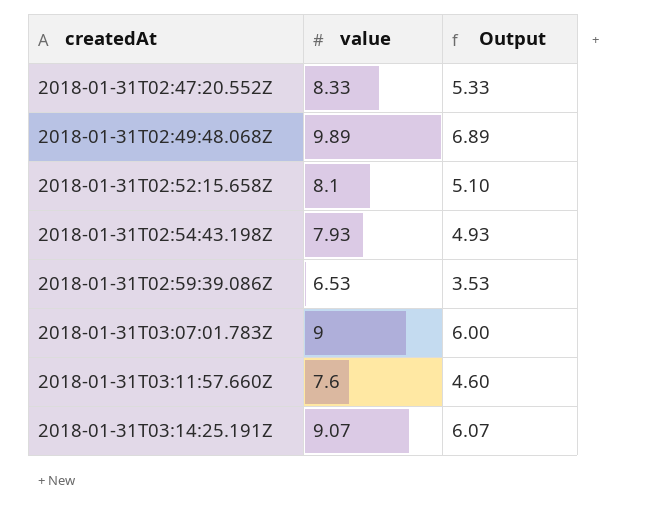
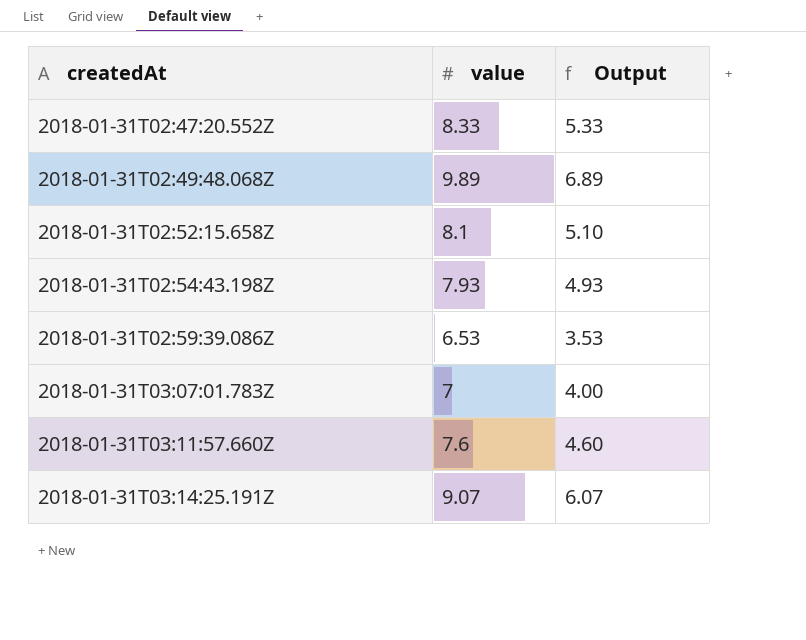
2018-01-31T03:07:01.783Z | value: 9 -> 7
2018-01-31T03:07:01.783Z | Output: 6.00 -> 4.00

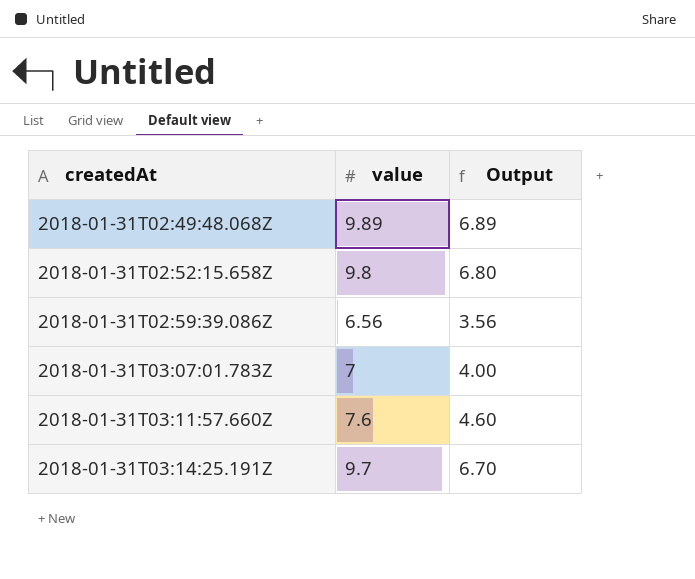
row 2018-01-31T02:47:20.552Z: 8.33 | 5.33 -> none
row 2018-01-31T02:54:43.198Z: 7.93 | 4.93 -> none
2018-01-31T02:52:15.658Z | value: 8.1 -> 9.8
2018-01-31T02:52:15.658Z | Output: 5.10 -> 6.80
2018-01-31T02:59:39.086Z | value: 6.53 -> 6.56
2018-01-31T02:59:39.086Z | Output: 3.53 -> 3.56
2018-01-31T03:14:25.191Z | value: 9.07 -> 9.7
2018-01-31T03:14:25.191Z | Output: 6.07 -> 6.70

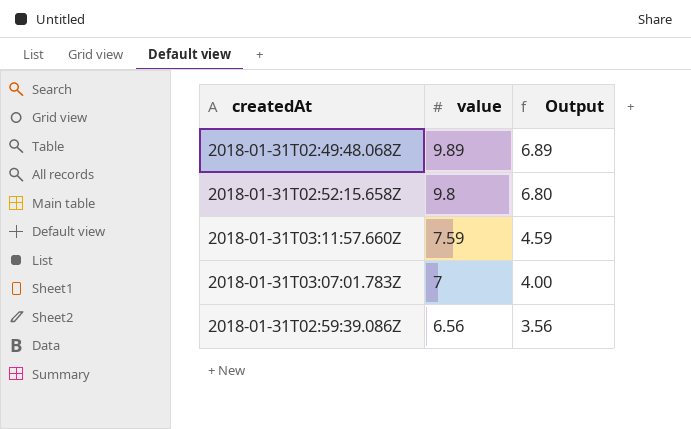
row order: createdAt ascending -> value descending
row 2018-01-31T03:14:25.191Z: 9.7 | 6.70 -> none
2018-01-31T03:11:57.660Z | value: 7.6 -> 7.59
2018-01-31T03:11:57.660Z | Output: 4.60 -> 4.59

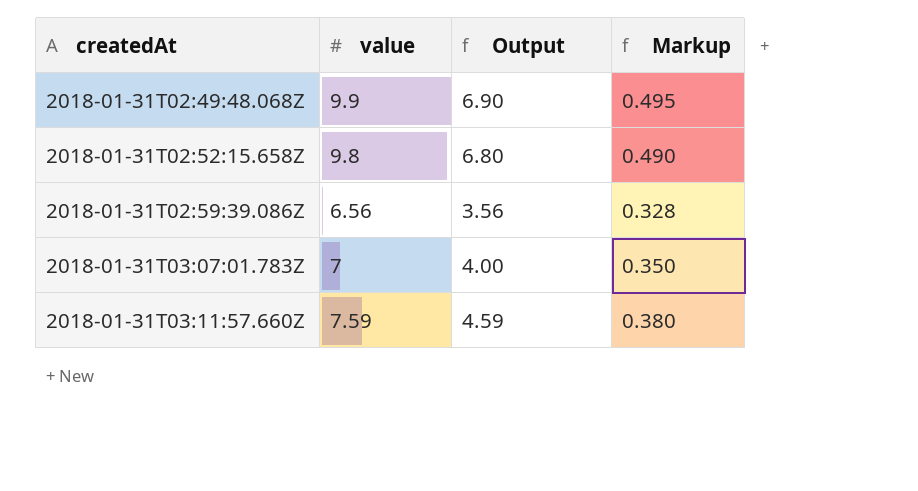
row order: value descending -> createdAt ascending
column Markup | formula: none -> [value] * 0.05
2018-01-31T02:49:48.068Z | value: 9.89 -> 9.9
2018-01-31T02:49:48.068Z | Output: 6.89 -> 6.90

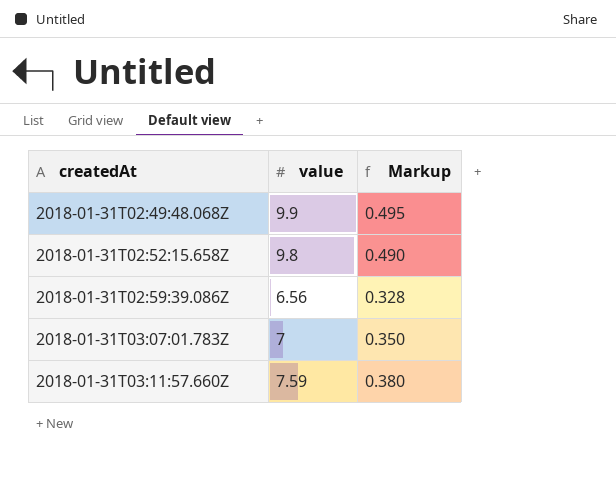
column Output | formula: [value] - 3 -> none

